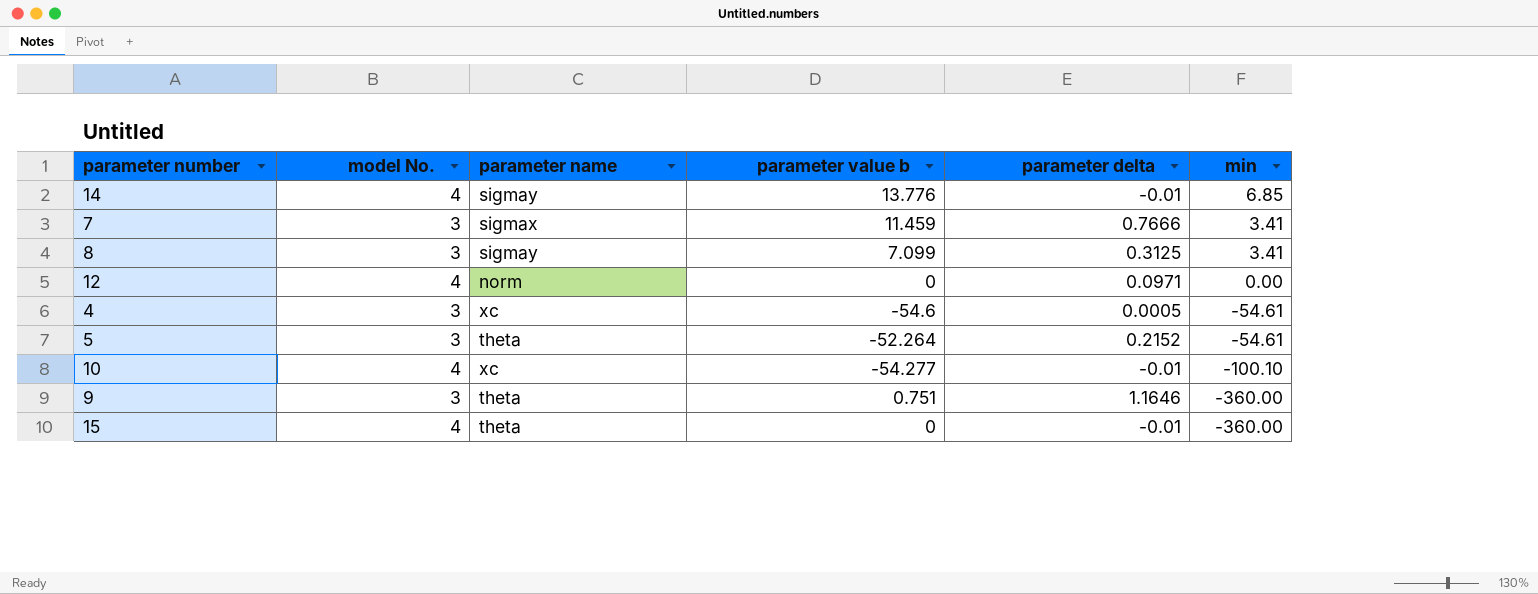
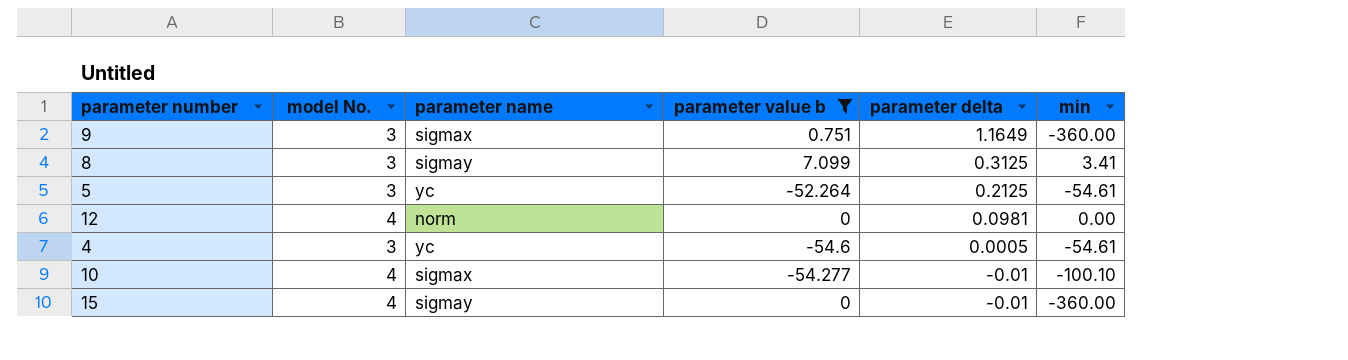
filter: none -> parameter value b <= 7.099
row order: min descending -> parameter delta descending
9 | parameter name: theta -> sigmax
9 | parameter delta: 1.1646 -> 1.1649
5 | parameter name: theta -> yc
5 | parameter delta: 0.2152 -> 0.2125
12 | parameter delta: 0.0971 -> 0.0981
4 | parameter name: xc -> yc
10 | parameter name: xc -> sigmax
15 | parameter name: theta -> sigmay

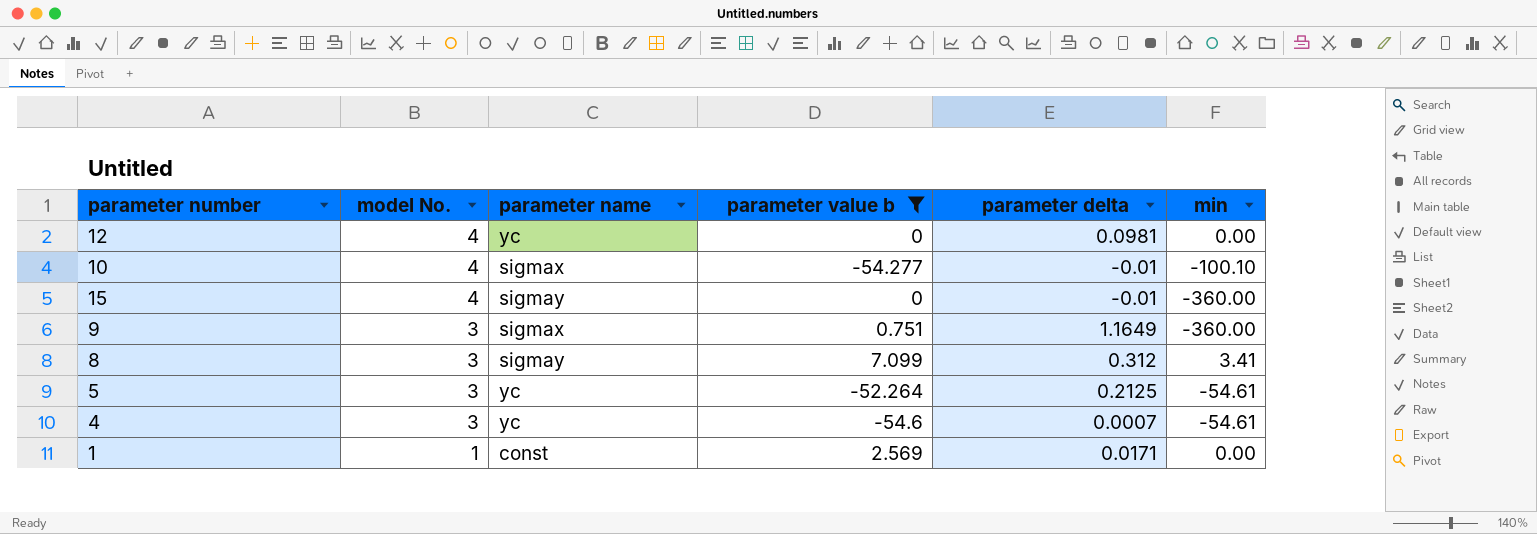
row order: parameter delta descending -> model No. descending
12 | parameter name: norm -> yc
8 | parameter delta: 0.3125 -> 0.312
4 | parameter delta: 0.0005 -> 0.0007
row 1: none -> 1 | const | 2.569 | 0.0171 | 0.00

